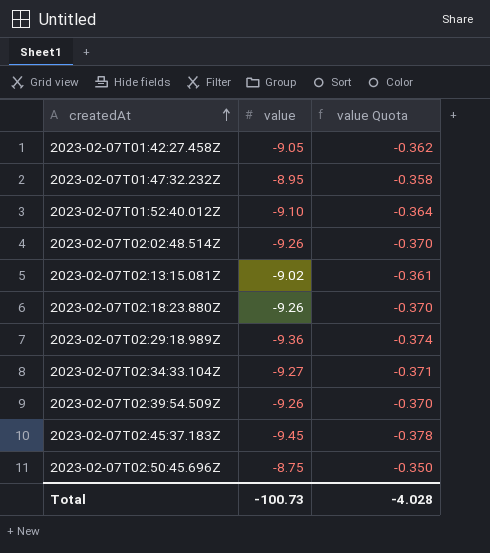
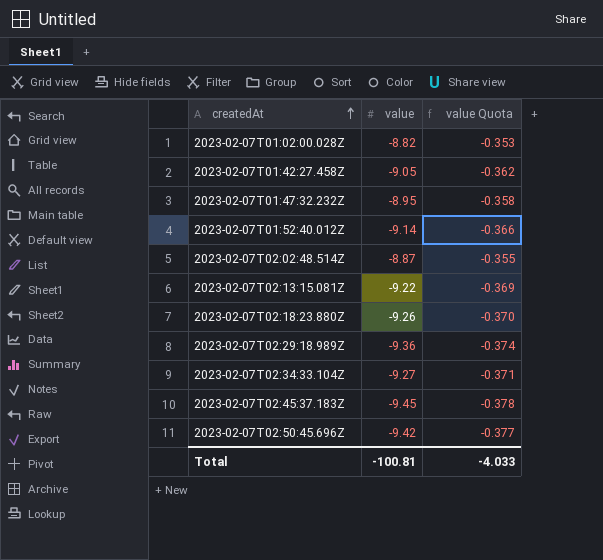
row 2023-02-07T02:39:54.509Z: -9.26 | -0.370 -> none
row 2023-02-07T01:02:00.028Z: none -> -8.82 | -0.353
2023-02-07T01:52:40.012Z | value: -9.10 -> -9.14
2023-02-07T01:52:40.012Z | value Quota: -0.364 -> -0.366
2023-02-07T02:02:48.514Z | value: -9.26 -> -8.87
2023-02-07T02:02:48.514Z | value Quota: -0.370 -> -0.355
2023-02-07T02:13:15.081Z | value: -9.02 -> -9.22
2023-02-07T02:13:15.081Z | value Quota: -0.361 -> -0.369
2023-02-07T02:50:45.696Z | value: -8.75 -> -9.42
2023-02-07T02:50:45.696Z | value Quota: -0.350 -> -0.377
Total | value: -100.73 -> -100.81
Total | value Quota: -4.028 -> -4.033

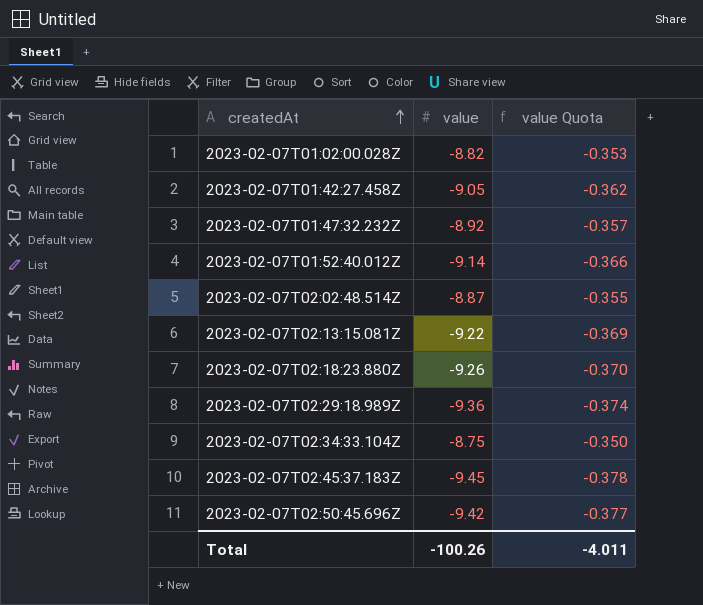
2023-02-07T01:47:32.232Z | value: -8.95 -> -8.92
2023-02-07T01:47:32.232Z | value Quota: -0.358 -> -0.357
2023-02-07T02:34:33.104Z | value: -9.27 -> -8.75
2023-02-07T02:34:33.104Z | value Quota: -0.371 -> -0.350
Total | value: -100.81 -> -100.26
Total | value Quota: -4.033 -> -4.011

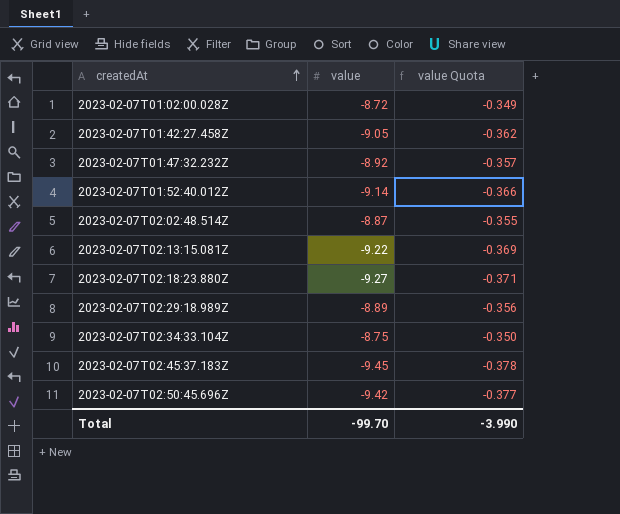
2023-02-07T01:02:00.028Z | value: -8.82 -> -8.72
2023-02-07T01:02:00.028Z | value Quota: -0.353 -> -0.349
2023-02-07T02:18:23.880Z | value: -9.26 -> -9.27
2023-02-07T02:18:23.880Z | value Quota: -0.370 -> -0.371
2023-02-07T02:29:18.989Z | value: -9.36 -> -8.89
2023-02-07T02:29:18.989Z | value Quota: -0.374 -> -0.356
Total | value: -100.26 -> -99.70
Total | value Quota: -4.011 -> -3.990

